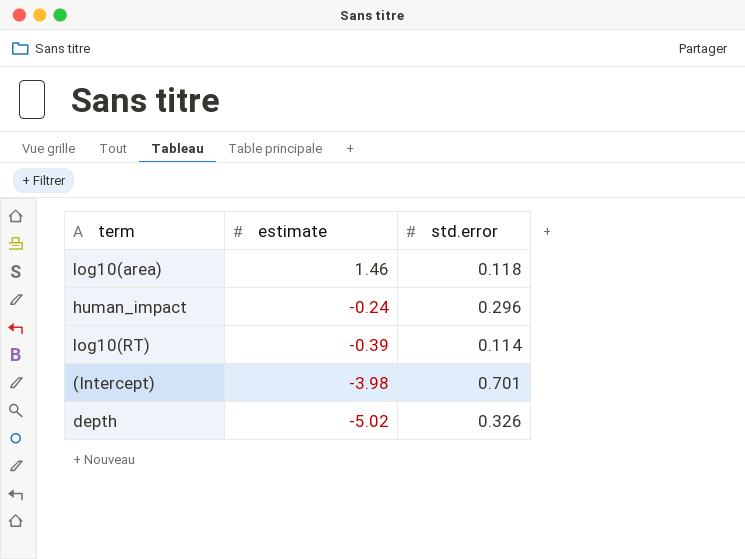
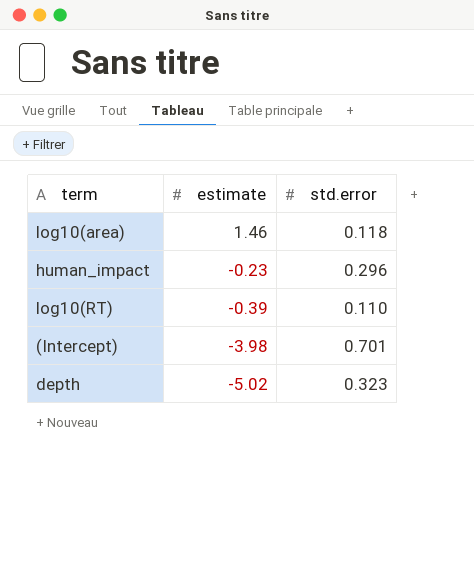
human_impact | estimate: -0.24 -> -0.23
log10(RT) | std.error: 0.114 -> 0.110
depth | std.error: 0.326 -> 0.323

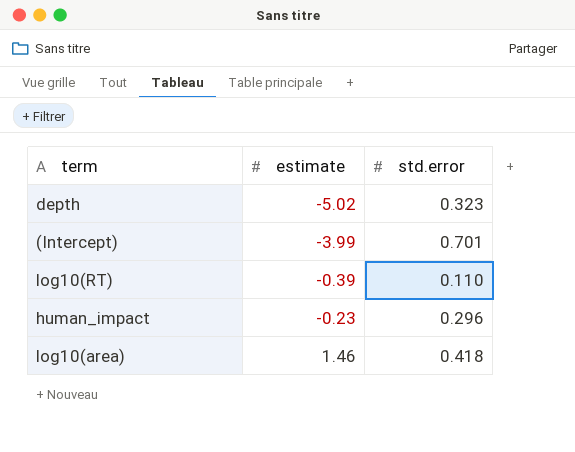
row order: estimate descending -> estimate ascending
(Intercept) | estimate: -3.98 -> -3.99
log10(area) | std.error: 0.118 -> 0.418

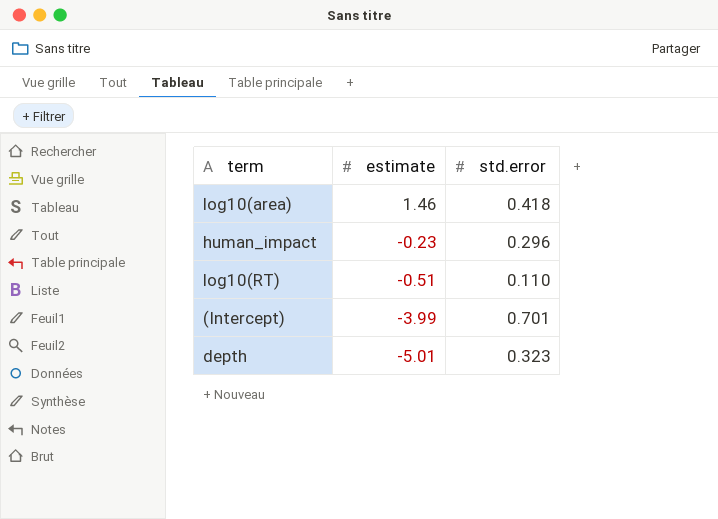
row order: estimate ascending -> estimate descending
log10(RT) | estimate: -0.39 -> -0.51
depth | estimate: -5.02 -> -5.01

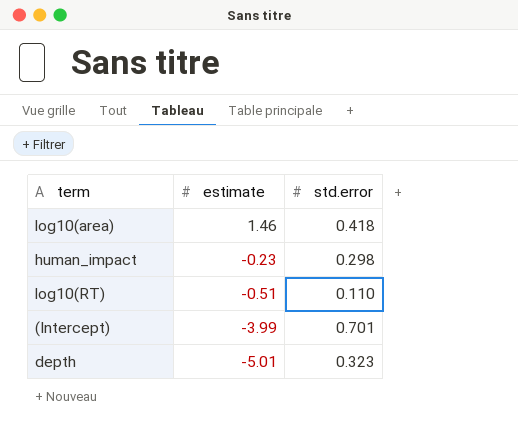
human_impact | std.error: 0.296 -> 0.298

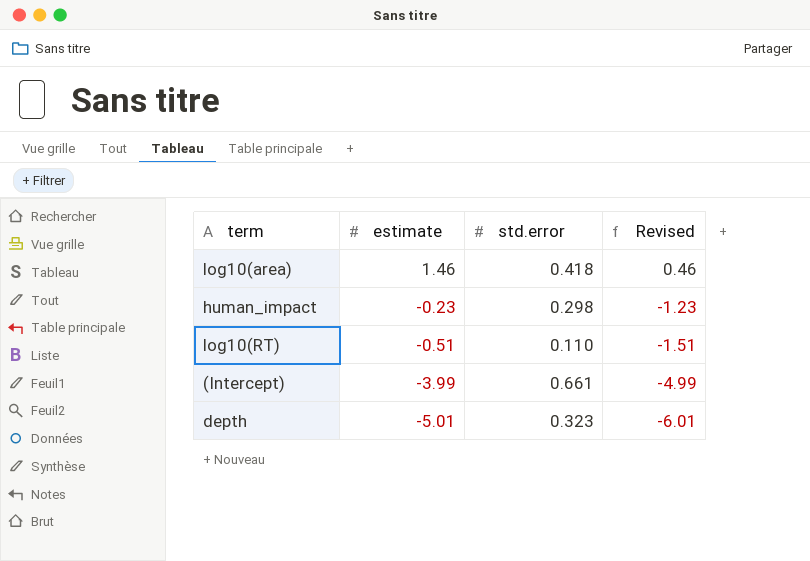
column Revised | formula: none -> [estimate] - 1
(Intercept) | std.error: 0.701 -> 0.661

